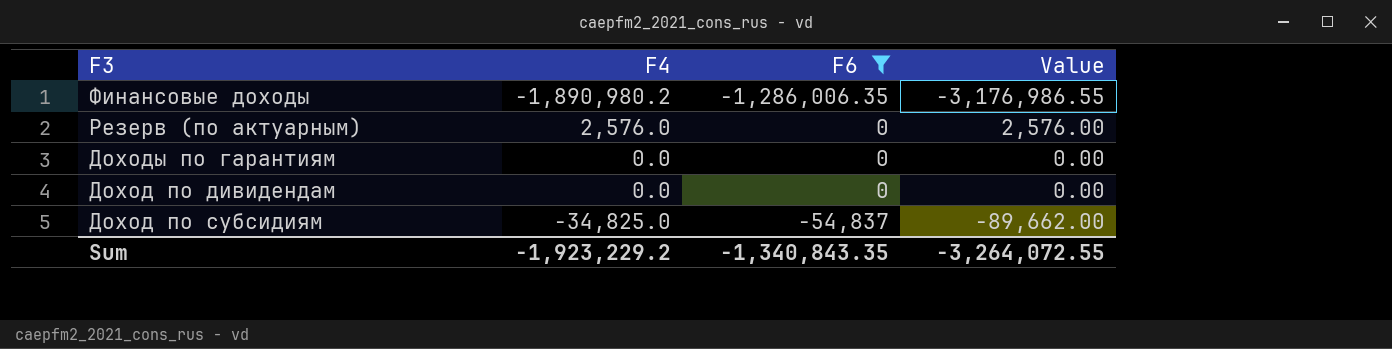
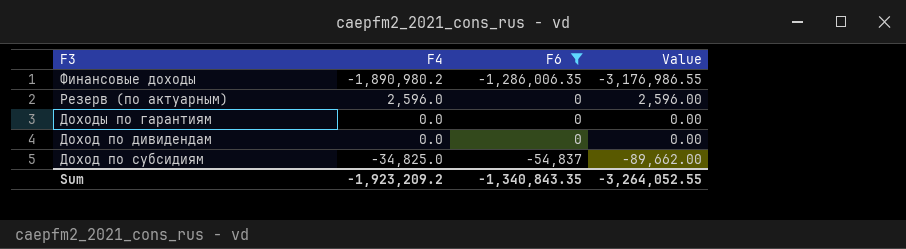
Резерв (по актуарным) | F4: 2,576.0 -> 2,596.0
Резерв (по актуарным) | Value: 2,576.00 -> 2,596.00
Sum | F4: -1,923,229.2 -> -1,923,209.2
Sum | Value: -3,264,072.55 -> -3,264,052.55

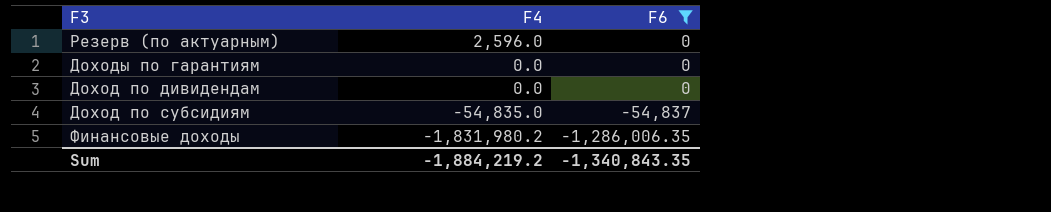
row order: none -> F4 descending
column Value | formula: [F4] + [F6] -> none
Доход по субсидиям | F4: -34,825.0 -> -54,835.0
Финансовые доходы | F4: -1,890,980.2 -> -1,831,980.2
Sum | F4: -1,923,209.2 -> -1,884,219.2

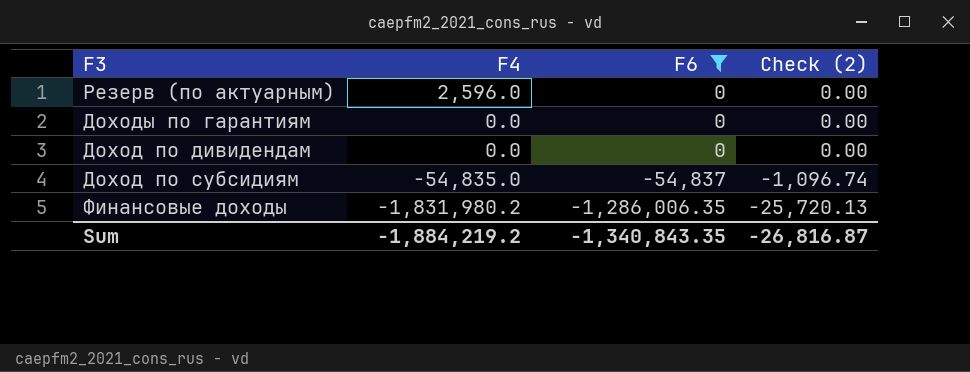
column Check (2) | formula: none -> [F6] * 0.02

